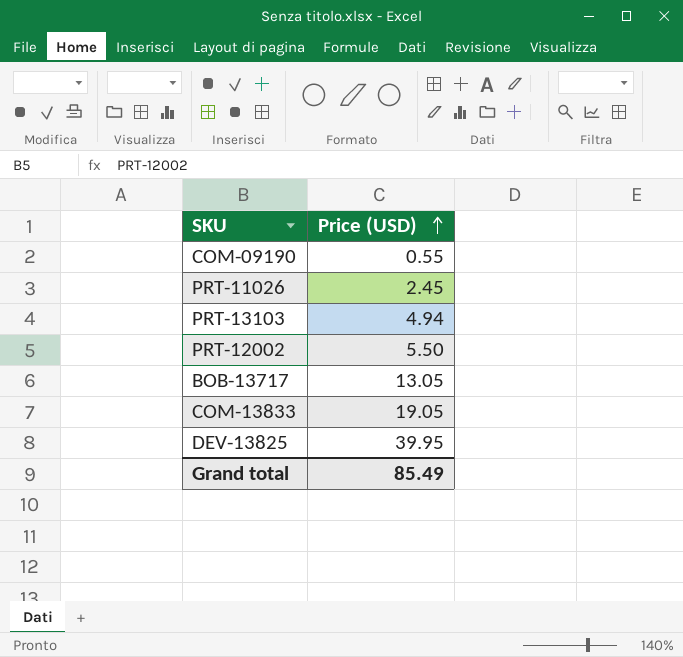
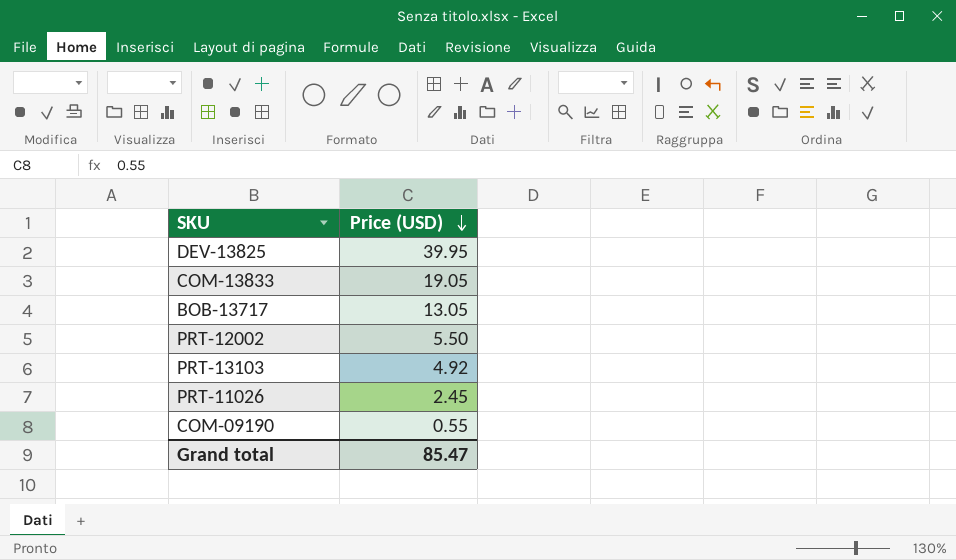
row order: Price (USD) ascending -> Price (USD) descending
PRT-13103 | Price (USD): 4.94 -> 4.92
Grand total | Price (USD): 85.49 -> 85.47

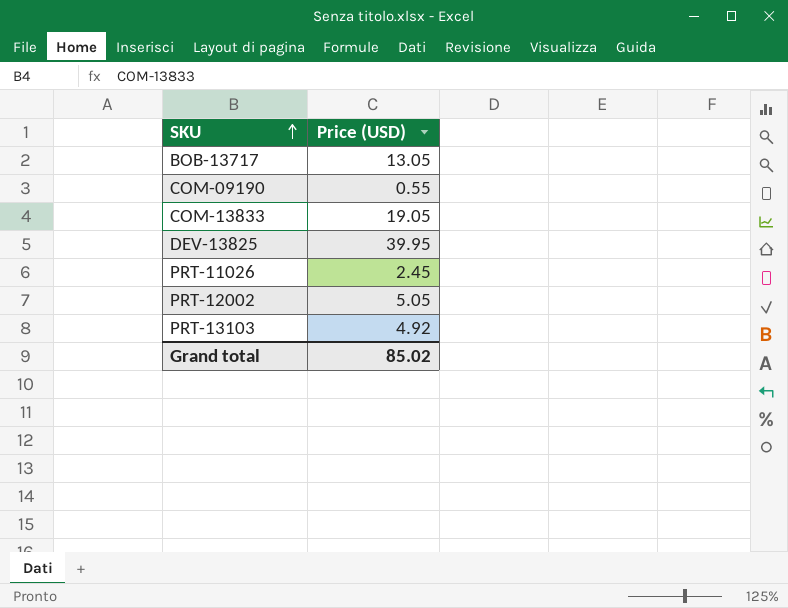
row order: Price (USD) descending -> SKU ascending
PRT-12002 | Price (USD): 5.50 -> 5.05
Grand total | Price (USD): 85.47 -> 85.02

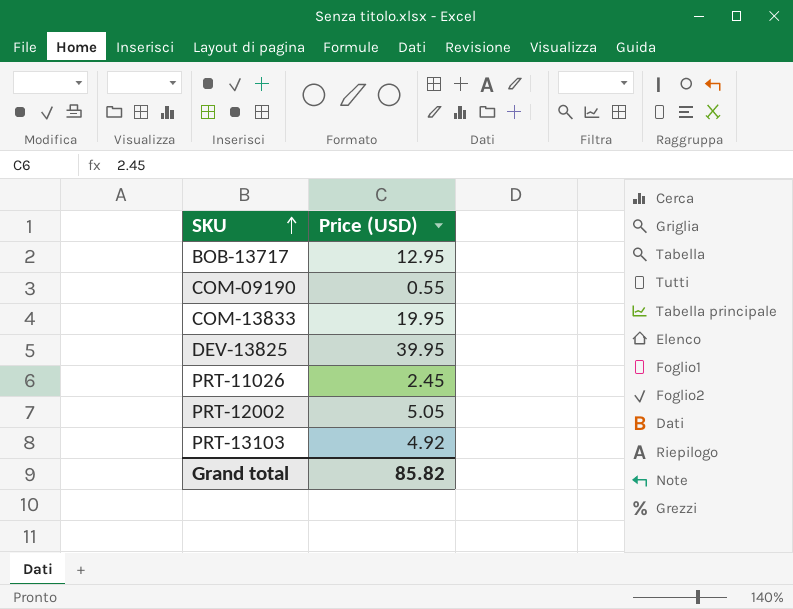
BOB-13717 | Price (USD): 13.05 -> 12.95
COM-13833 | Price (USD): 19.05 -> 19.95
Grand total | Price (USD): 85.02 -> 85.82

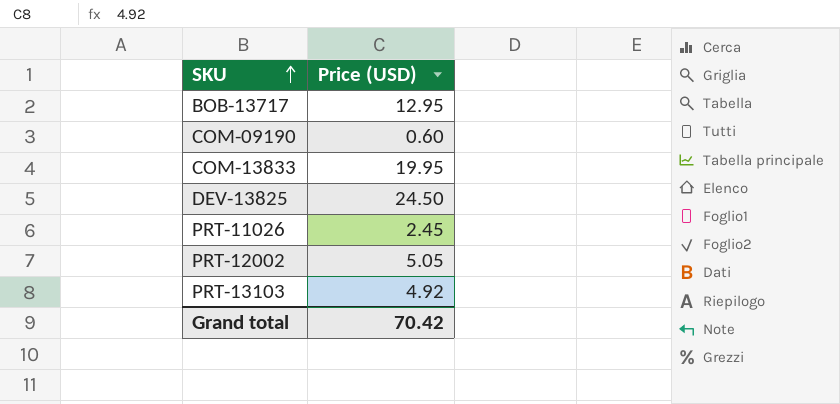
COM-09190 | Price (USD): 0.55 -> 0.60
DEV-13825 | Price (USD): 39.95 -> 24.50
Grand total | Price (USD): 85.82 -> 70.42

